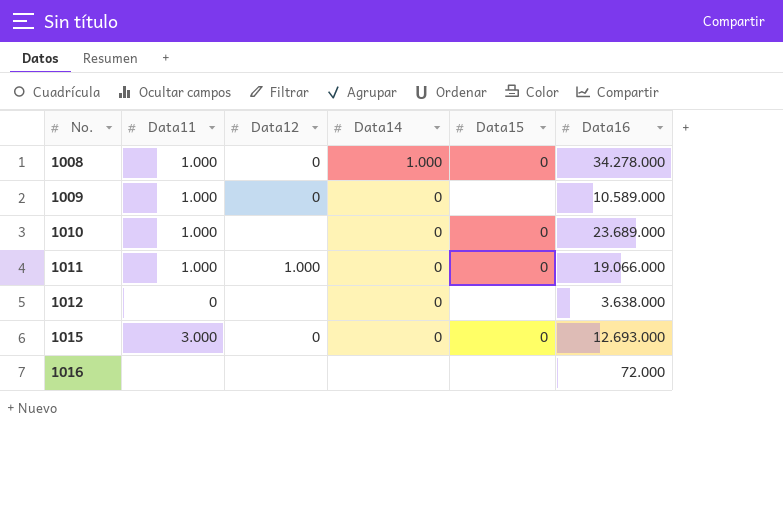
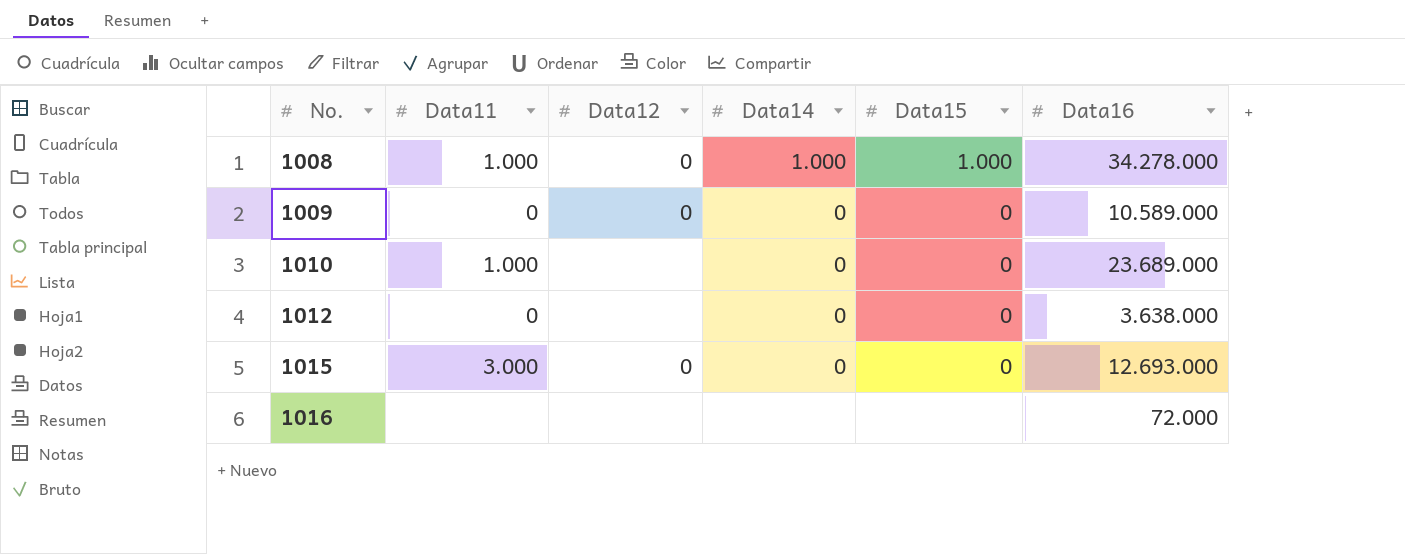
row 1011: 1.000 | 1.000 | 0 | 0 | 19.066.000 -> none
1008 | Data15: 0 -> 1.000
1009 | Data11: 1.000 -> 0
1009 | Data15: none -> 0
1012 | Data15: none -> 0

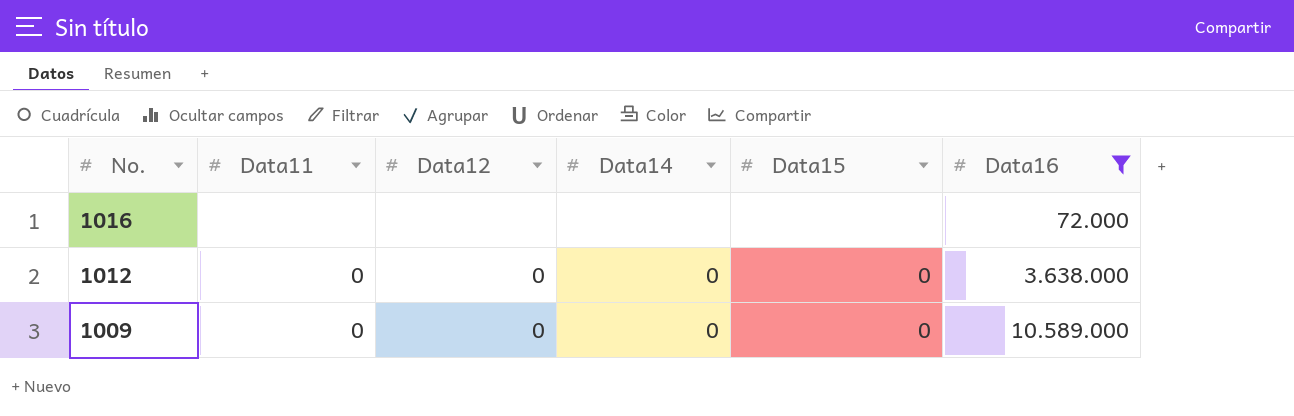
filter: none -> Data16 <= 10.589.000
row order: No. ascending -> No. descending
1012 | Data12: none -> 0

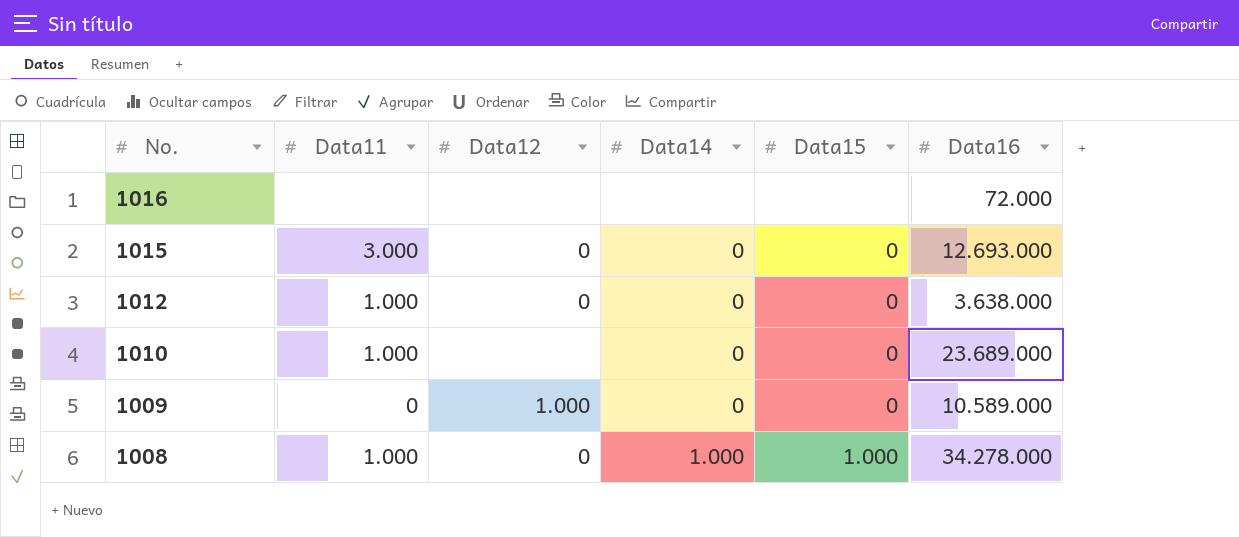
filter: Data16 <= 10.589.000 -> none
1012 | Data11: 0 -> 1.000
1009 | Data12: 0 -> 1.000

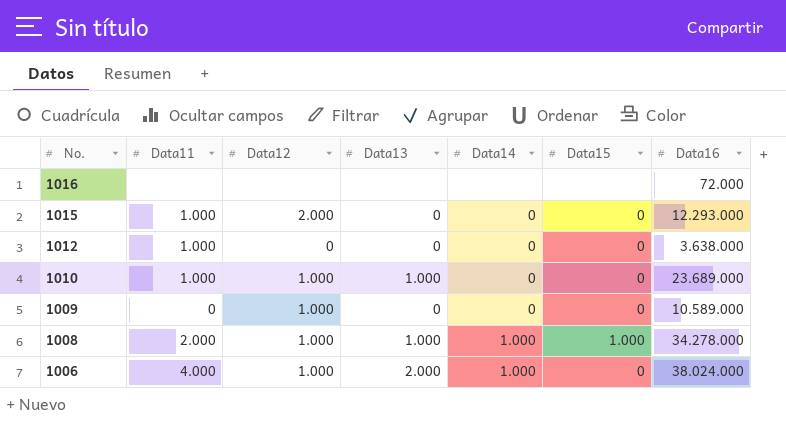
column Data13 | position: none -> 4
1015 | Data11: 3.000 -> 1.000
1015 | Data12: 0 -> 2.000
1015 | Data16: 12.693.000 -> 12.293.000
1010 | Data12: none -> 1.000
1008 | Data11: 1.000 -> 2.000
1008 | Data12: 0 -> 1.000
row 1006: none -> 4.000 | 1.000 | 2.000 | 1.000 | 0 | 38.024.000

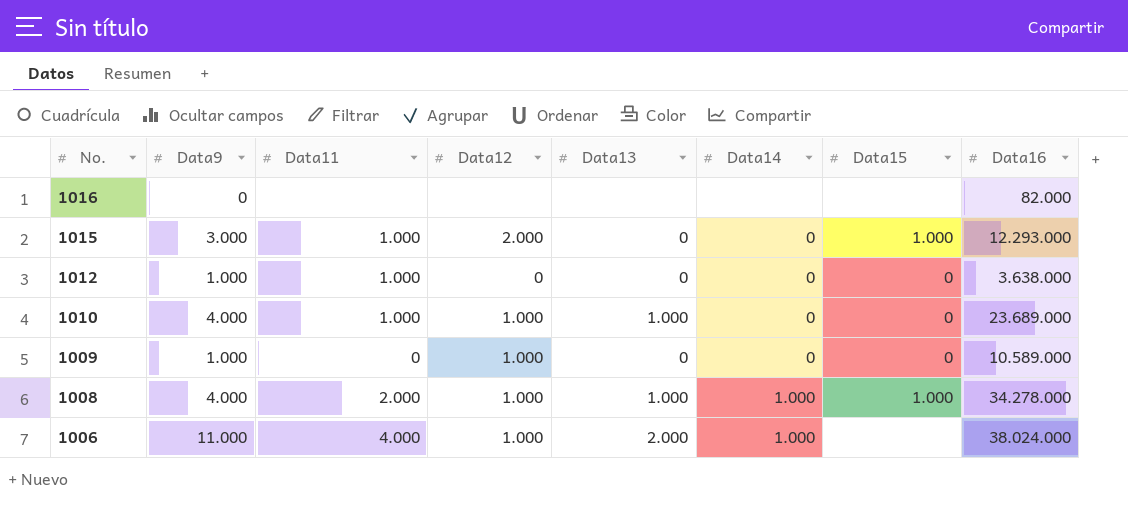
column Data9 | position: none -> 2
1016 | Data16: 72.000 -> 82.000
1015 | Data15: 0 -> 1.000
1006 | Data15: 0 -> none

